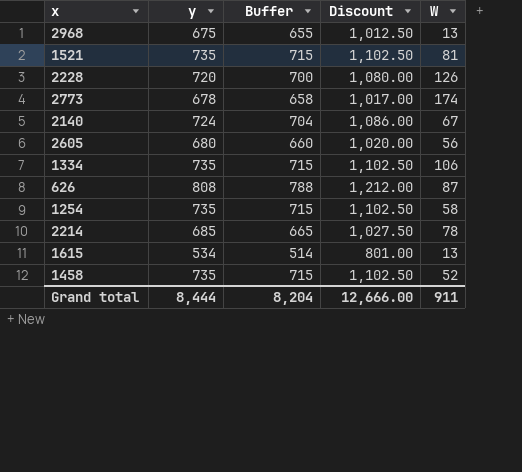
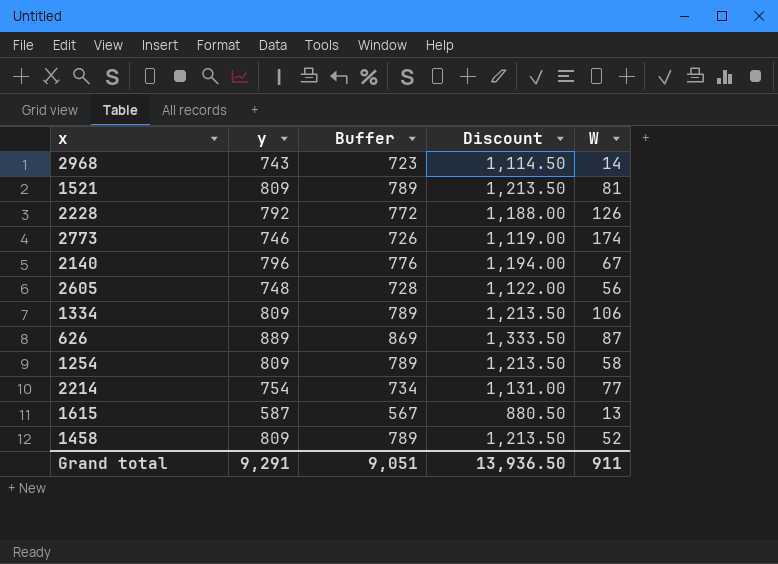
2968 | y: 675 -> 743
2968 | Buffer: 655 -> 723
2968 | Discount: 1,012.50 -> 1,114.50
2968 | W: 13 -> 14
1521 | y: 735 -> 809
1521 | Buffer: 715 -> 789
1521 | Discount: 1,102.50 -> 1,213.50
2228 | y: 720 -> 792
2228 | Buffer: 700 -> 772
2228 | Discount: 1,080.00 -> 1,188.00
2773 | y: 678 -> 746
2773 | Buffer: 658 -> 726
2773 | Discount: 1,017.00 -> 1,119.00
2140 | y: 724 -> 796
2140 | Buffer: 704 -> 776
2140 | Discount: 1,086.00 -> 1,194.00
2605 | y: 680 -> 748
2605 | Buffer: 660 -> 728
2605 | Discount: 1,020.00 -> 1,122.00
1334 | y: 735 -> 809
1334 | Buffer: 715 -> 789
1334 | Discount: 1,102.50 -> 1,213.50
626 | y: 808 -> 889
626 | Buffer: 788 -> 869
626 | Discount: 1,212.00 -> 1,333.50
1254 | y: 735 -> 809
1254 | Buffer: 715 -> 789
1254 | Discount: 1,102.50 -> 1,213.50
2214 | y: 685 -> 754
2214 | Buffer: 665 -> 734
2214 | Discount: 1,027.50 -> 1,131.00
2214 | W: 78 -> 77
1615 | y: 534 -> 587
1615 | Buffer: 514 -> 567
1615 | Discount: 801.00 -> 880.50
1458 | y: 735 -> 809
1458 | Buffer: 715 -> 789
1458 | Discount: 1,102.50 -> 1,213.50
Grand total | y: 8,444 -> 9,291
Grand total | Buffer: 8,204 -> 9,051
Grand total | Discount: 12,666.00 -> 13,936.50

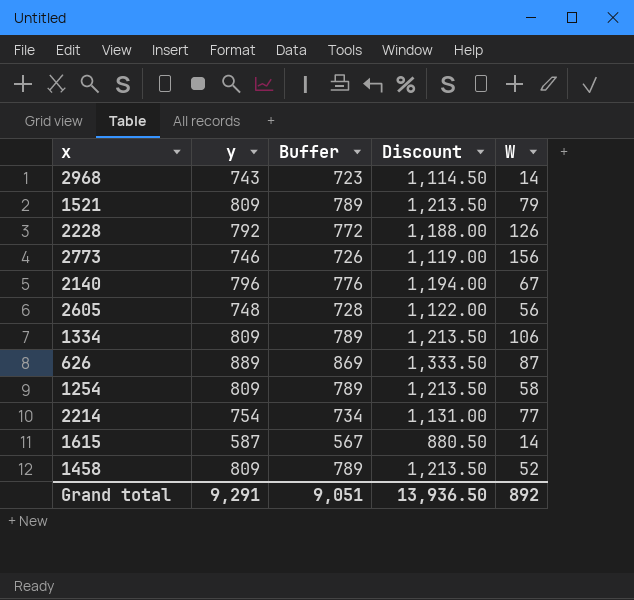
1521 | W: 81 -> 79
2773 | W: 174 -> 156
1615 | W: 13 -> 14
Grand total | W: 911 -> 892

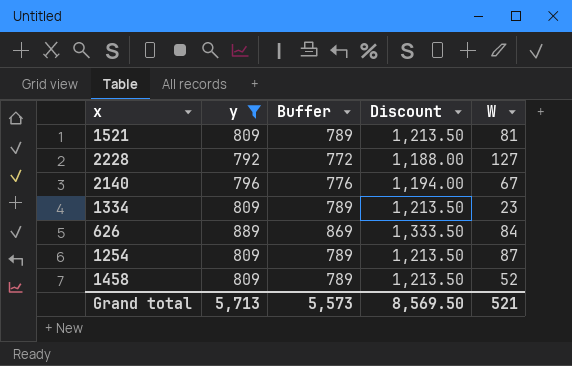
filter: none -> y >= 792
1521 | W: 79 -> 81
2228 | W: 126 -> 127
1334 | W: 106 -> 23
626 | W: 87 -> 84
1254 | W: 58 -> 87
Grand total | y: 9,291 -> 5,713
Grand total | Buffer: 9,051 -> 5,573
Grand total | Discount: 13,936.50 -> 8,569.50
Grand total | W: 892 -> 521

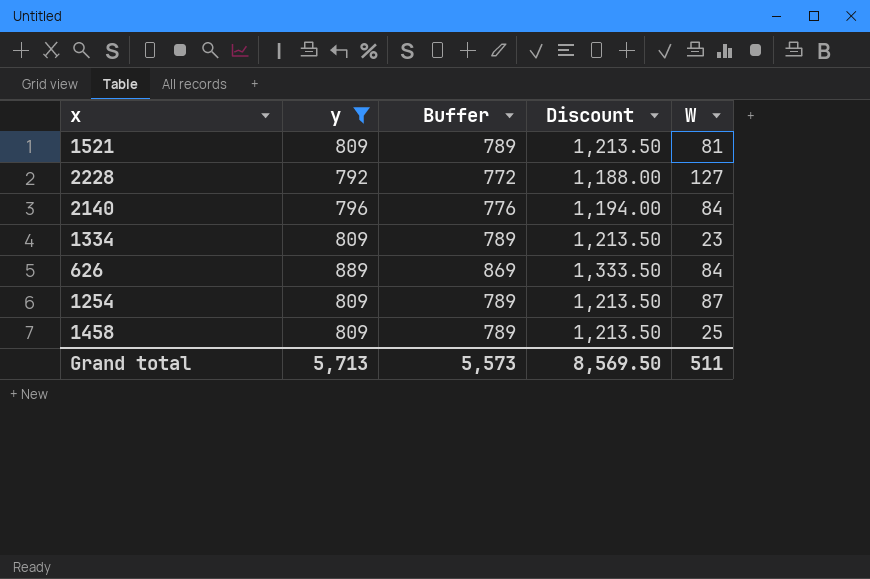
2140 | W: 67 -> 84
1458 | W: 52 -> 25
Grand total | W: 521 -> 511

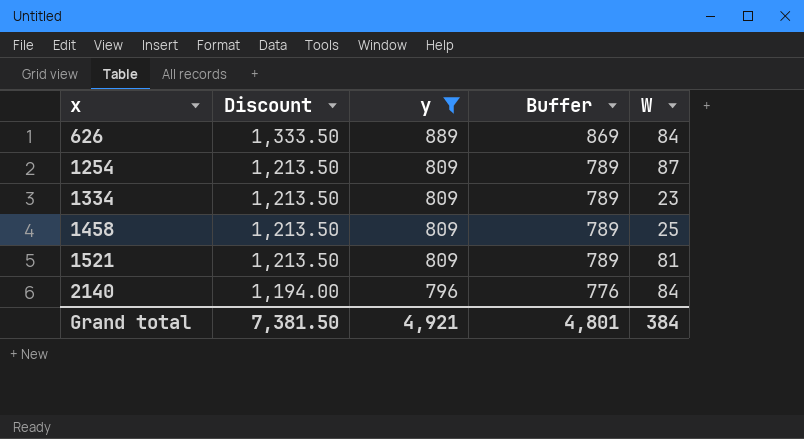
row order: none -> x ascending
column Discount | position: 4 -> 2
row 2228: 792 | 772 | 1,188.00 | 127 -> none
Grand total | Discount: 8,569.50 -> 7,381.50
Grand total | y: 5,713 -> 4,921
Grand total | Buffer: 5,573 -> 4,801
Grand total | W: 511 -> 384

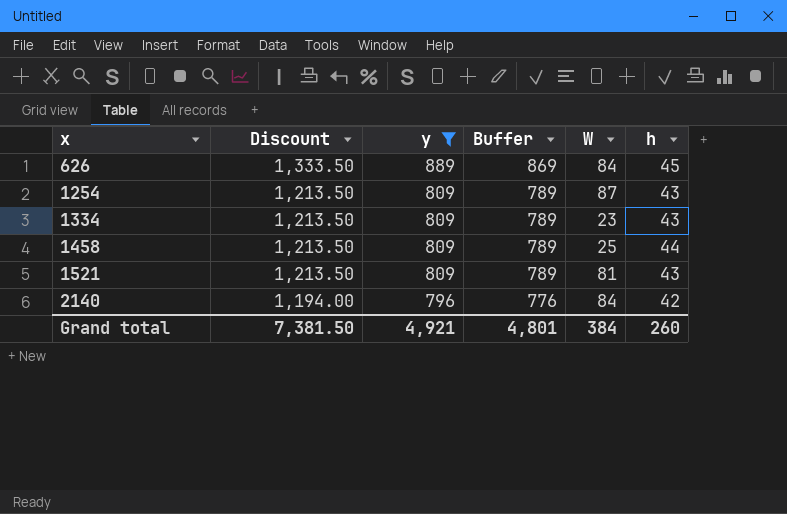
column h | position: none -> 6

